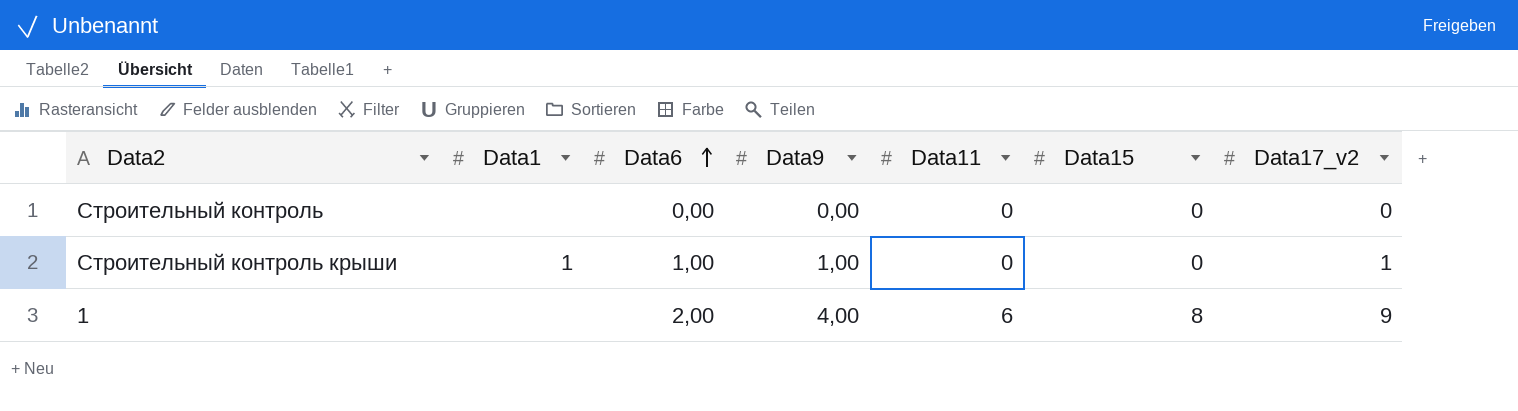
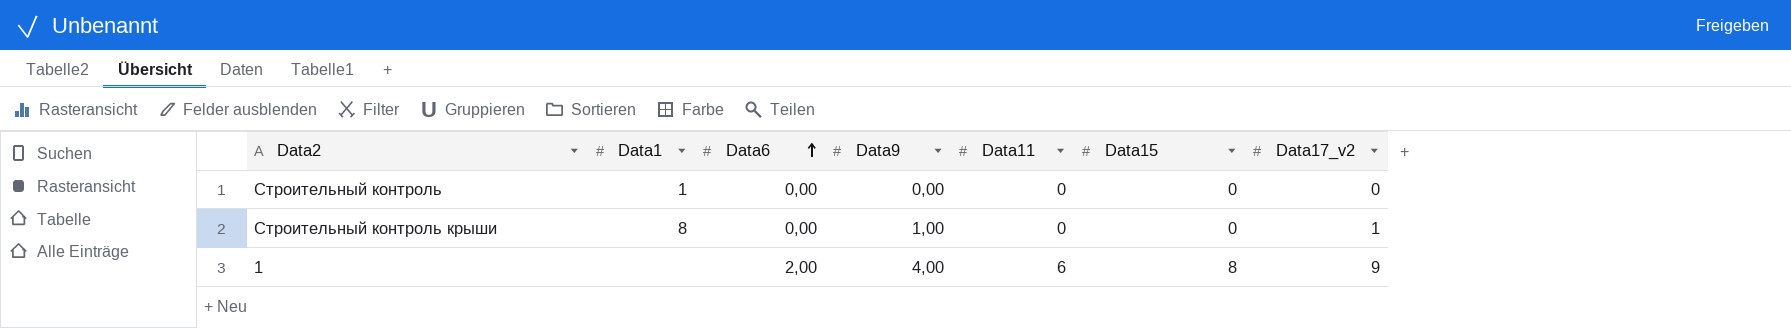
Строительный контроль | Data1: none -> 1
Строительный контроль крыши | Data1: 1 -> 8
Строительный контроль крыши | Data6: 1,00 -> 0,00

